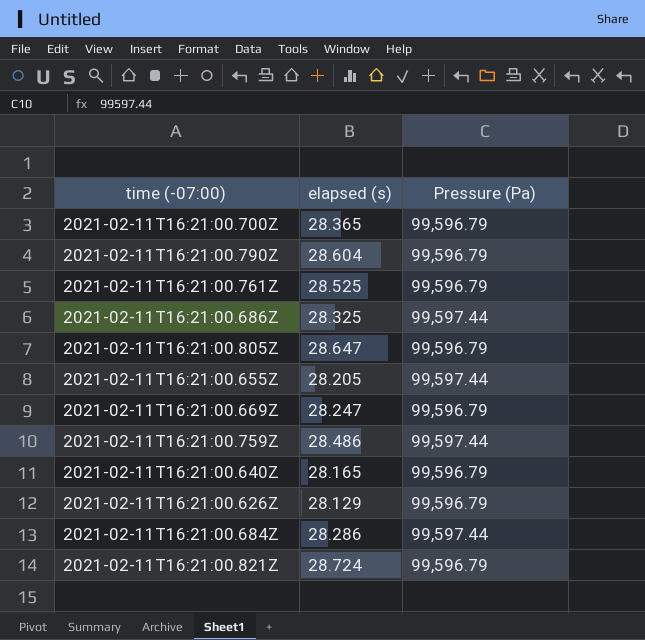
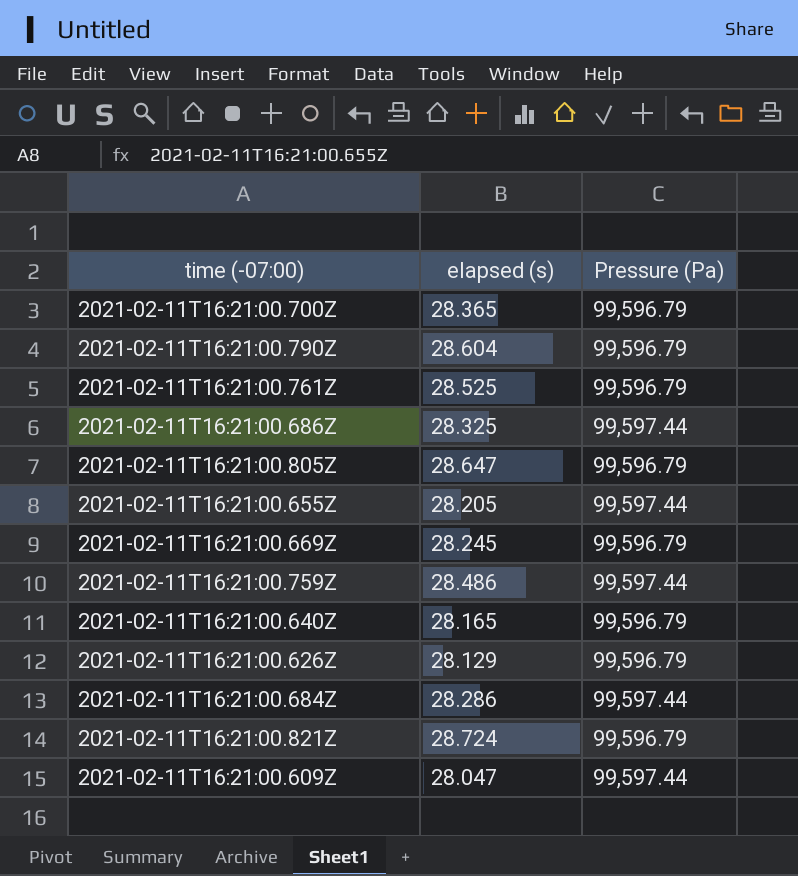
2021-02-11T16:21:00.669Z | elapsed (s): 28.247 -> 28.245
row 2021-02-11T16:21:00.609Z: none -> 28.047 | 99,597.44

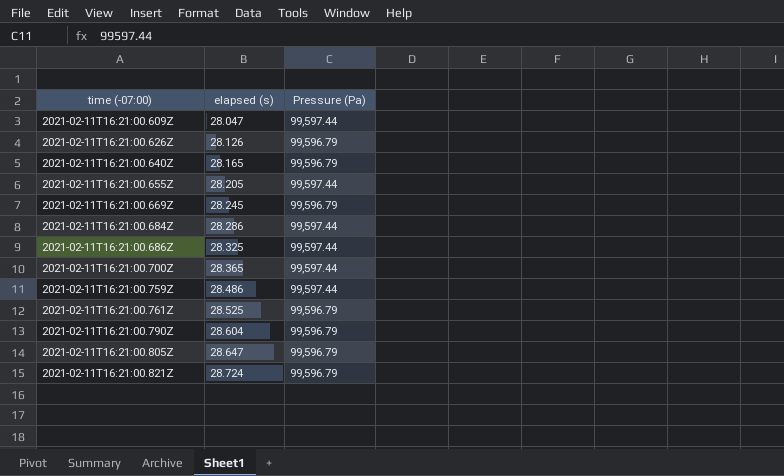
row order: none -> time (-07:00) ascending
2021-02-11T16:21:00.626Z | elapsed (s): 28.129 -> 28.126
2021-02-11T16:21:00.700Z | Pressure (Pa): 99,596.79 -> 99,597.44

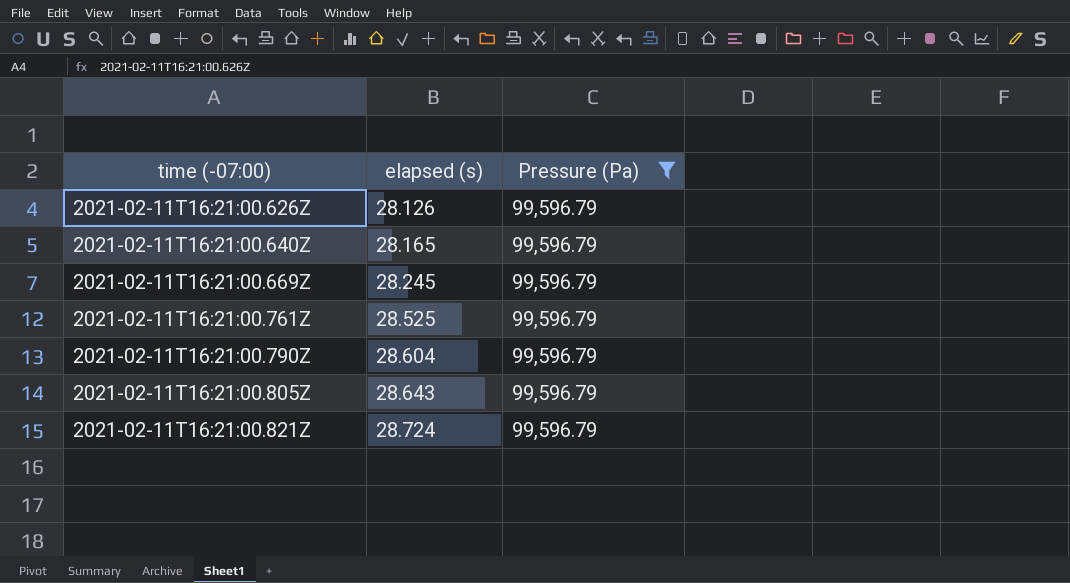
filter: none -> Pressure (Pa) = 99,596.79
2021-02-11T16:21:00.805Z | elapsed (s): 28.647 -> 28.643

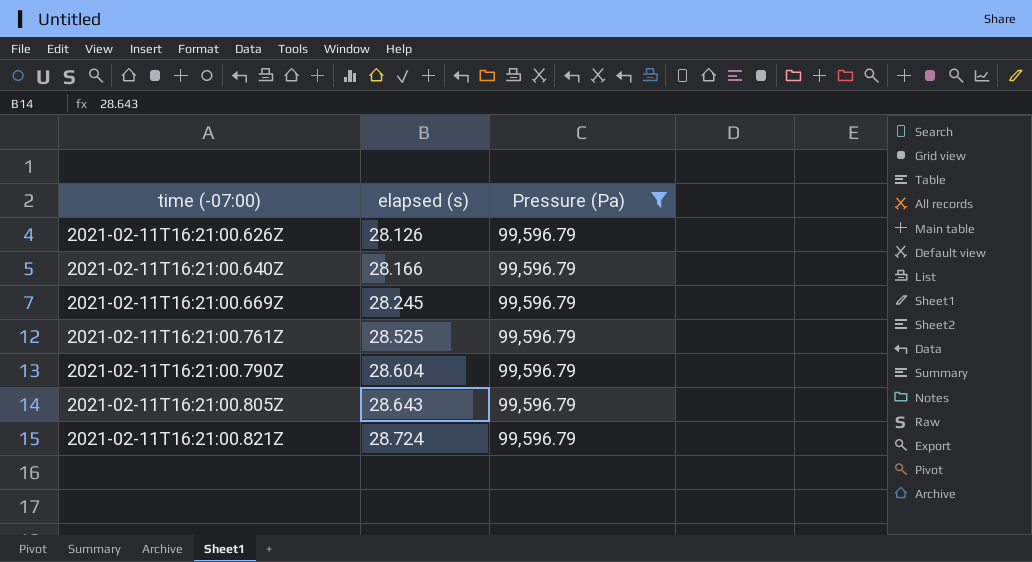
2021-02-11T16:21:00.640Z | elapsed (s): 28.165 -> 28.166

